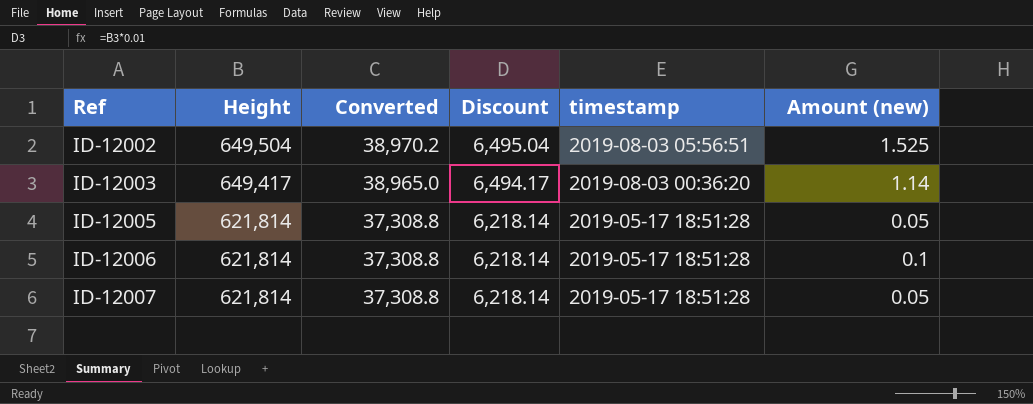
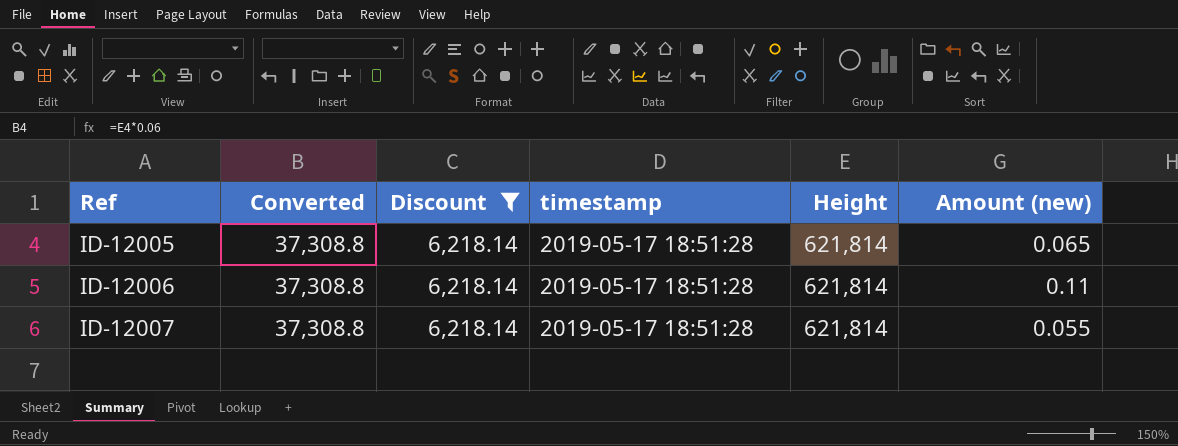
filter: none -> Discount = 6,218.14
column Height | position: 2 -> 5
ID-12005 | Amount (new): 0.05 -> 0.065
ID-12006 | Amount (new): 0.1 -> 0.11
ID-12007 | Amount (new): 0.05 -> 0.055

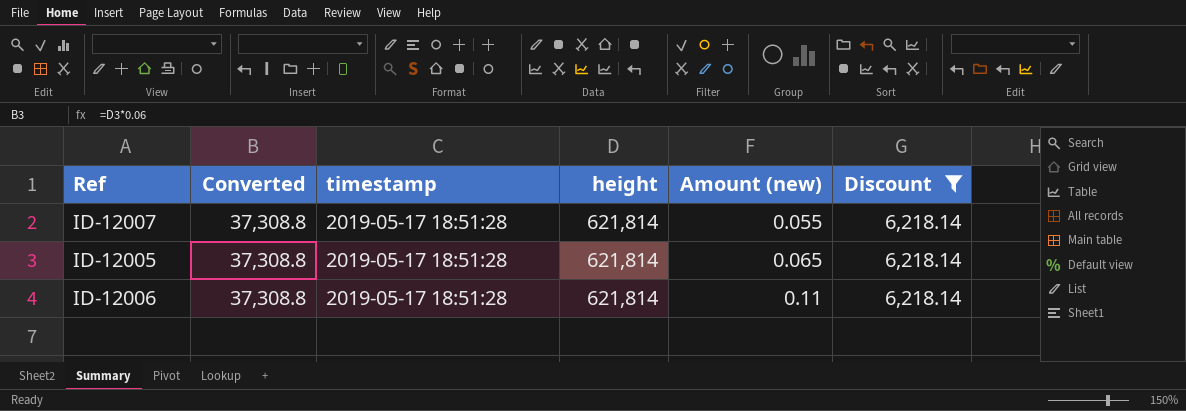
row order: Ref ascending -> Amount (new) ascending
column name: Height -> height
column Discount | position: 3 -> 6

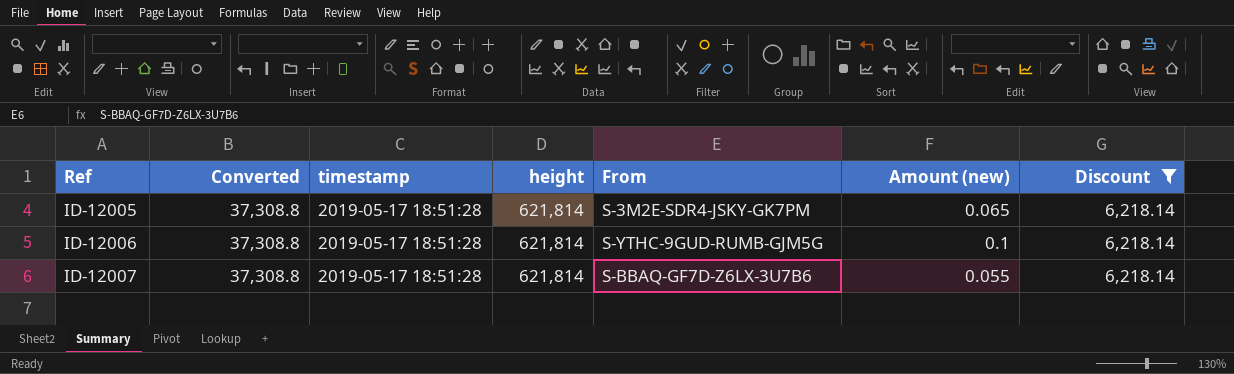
row order: Amount (new) ascending -> Ref ascending
column From | position: none -> 5
ID-12006 | Amount (new): 0.11 -> 0.1

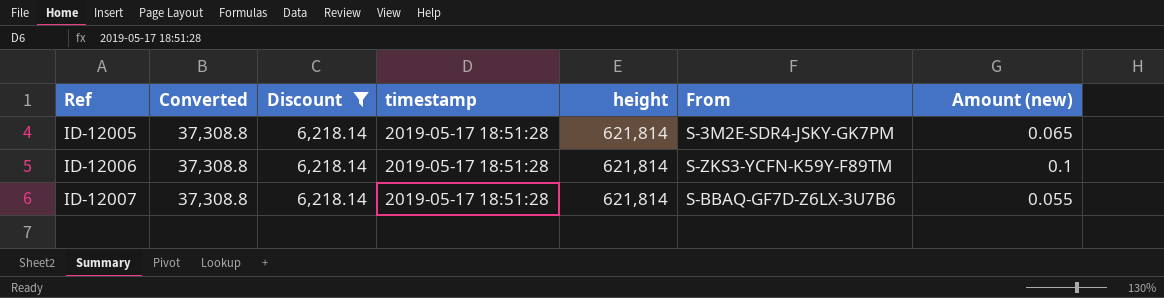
column Discount | position: 7 -> 3
ID-12006 | From: S-YTHC-9GUD-RUMB-GJM5G -> S-ZKS3-YCFN-K59Y-F89TM

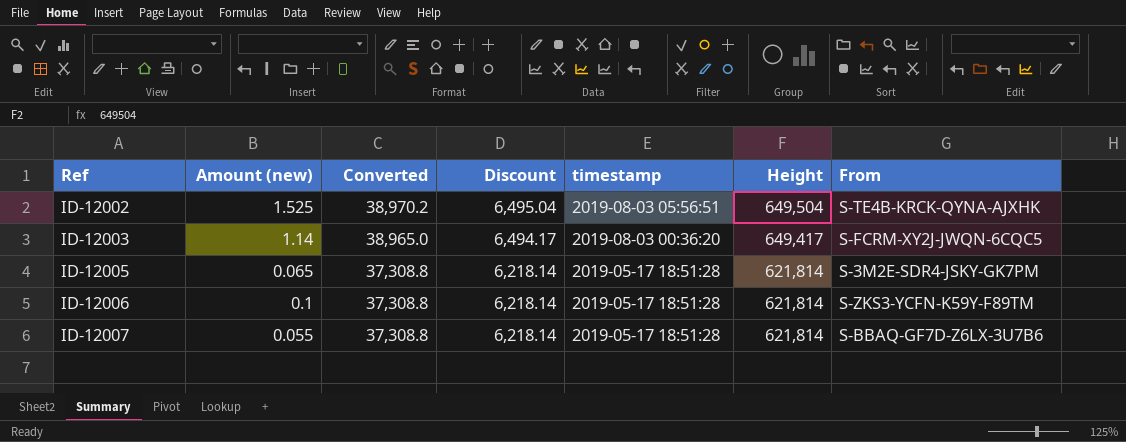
filter: Discount = 6,218.14 -> none
column Amount (new) | position: 7 -> 2
column name: height -> Height

